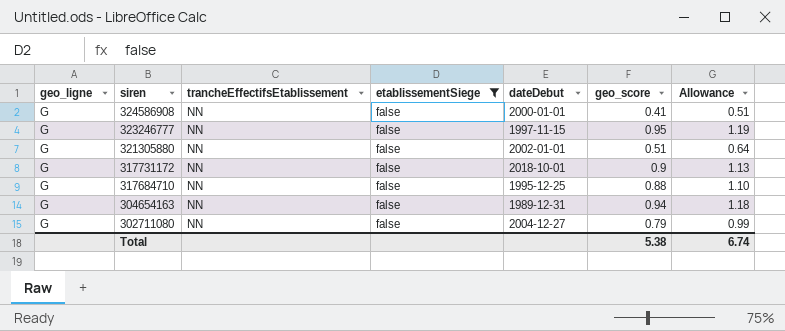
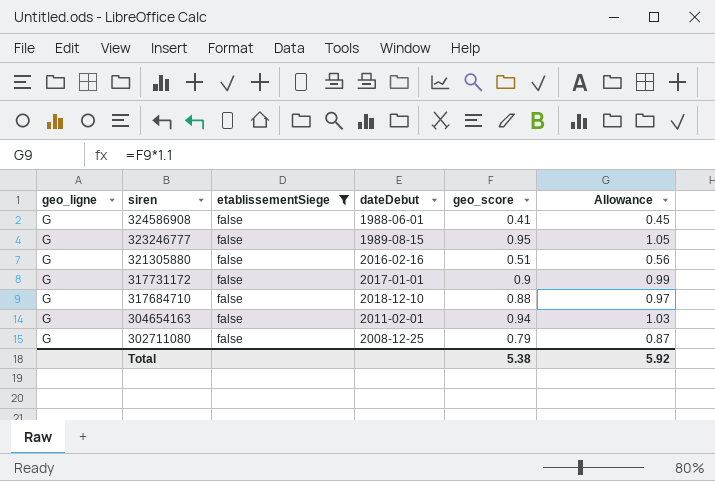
column trancheEffectifsEtablissement | position: 3 -> none
column Allowance | formula: [geo_score] * 1.25 -> [geo_score] * 1.1
324586908 | dateDebut: 2000-01-01 -> 1988-06-01
323246777 | dateDebut: 1997-11-15 -> 1989-08-15
321305880 | dateDebut: 2002-01-01 -> 2016-02-16
317731172 | dateDebut: 2018-10-01 -> 2017-01-01
317684710 | dateDebut: 1995-12-25 -> 2018-12-10
304654163 | dateDebut: 1989-12-31 -> 2011-02-01
302711080 | dateDebut: 2004-12-27 -> 2008-12-25
Total | Allowance: 6.74 -> 5.92

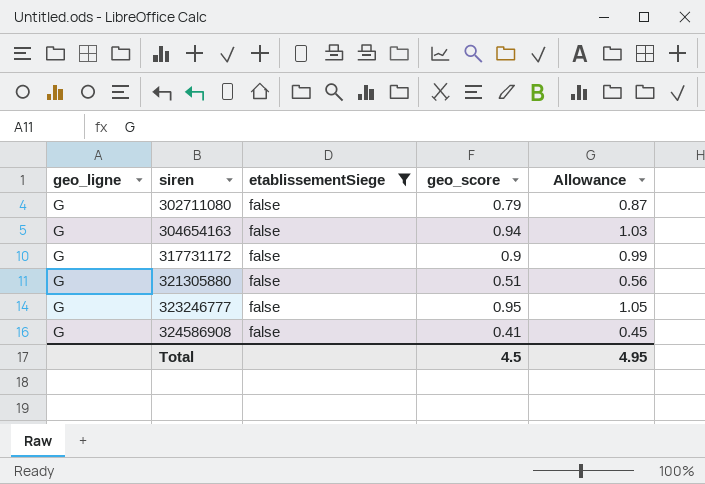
row order: siren descending -> siren ascending
column dateDebut | position: 4 -> none
row 317684710: G | false | 2018-12-10 | 0.88 | 0.97 -> none
Total | geo_score: 5.38 -> 4.5
Total | Allowance: 5.92 -> 4.95

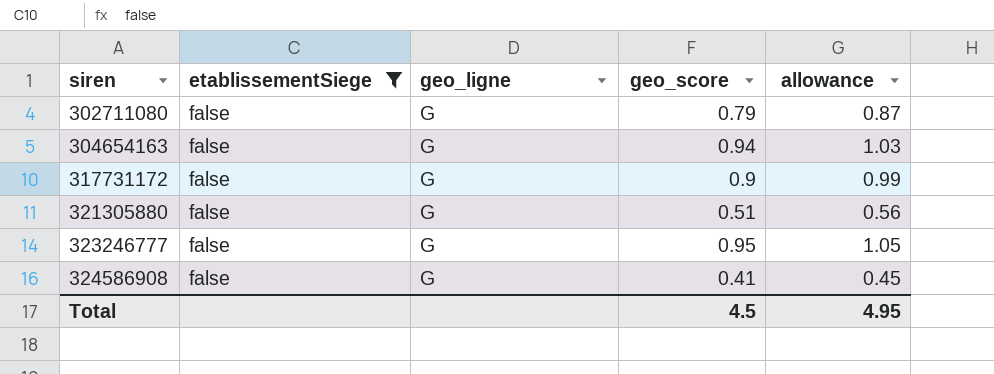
column geo_ligne | position: 1 -> 3
column name: Allowance -> allowance

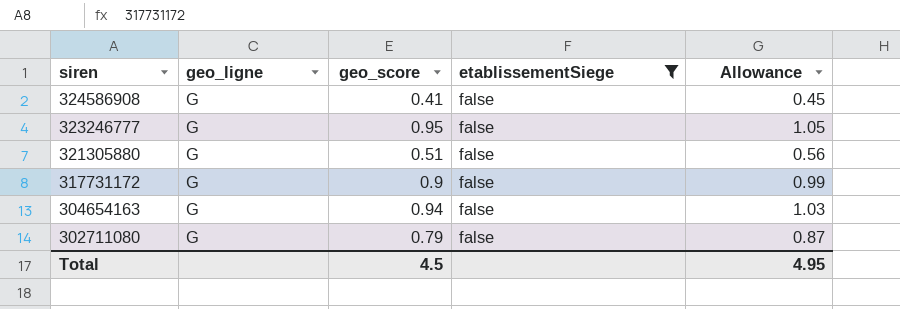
row order: siren ascending -> siren descending
column etablissementSiege | position: 2 -> 4
column name: allowance -> Allowance

